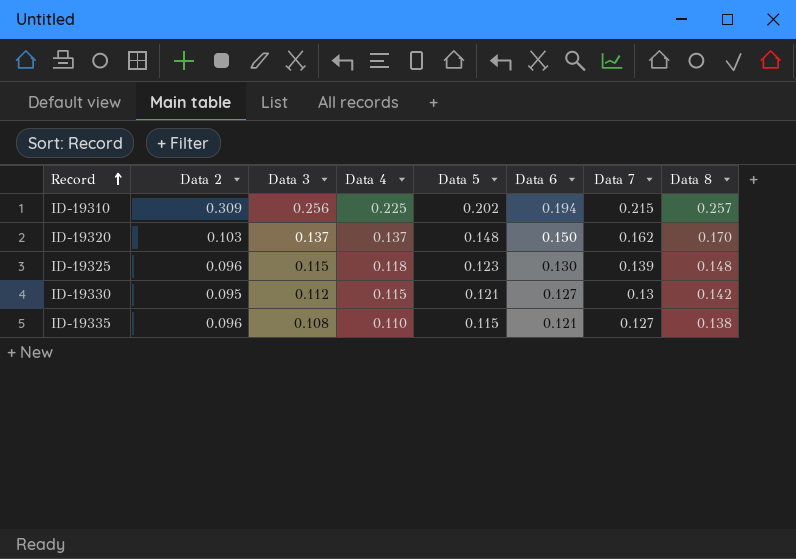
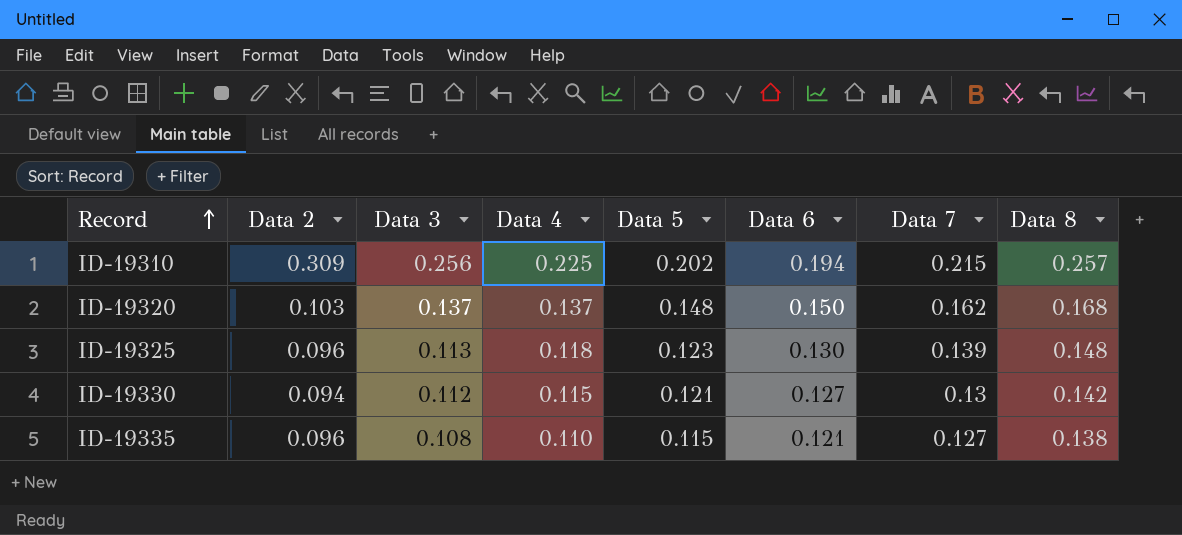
ID-19320 | Data 8: 0.170 -> 0.168
ID-19325 | Data 3: 0.115 -> 0.113
ID-19330 | Data 2: 0.095 -> 0.094

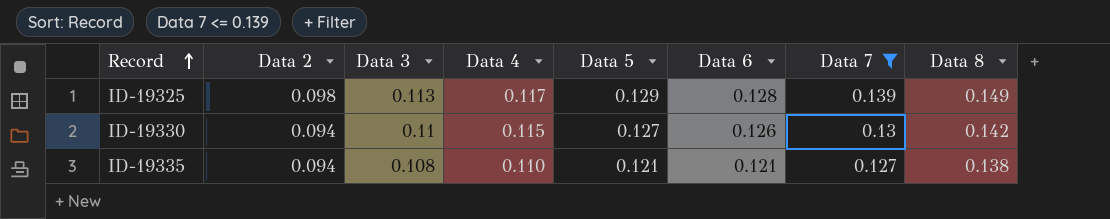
filter: none -> Data 7 <= 0.139
ID-19325 | Data 2: 0.096 -> 0.098
ID-19325 | Data 4: 0.118 -> 0.117
ID-19325 | Data 5: 0.123 -> 0.129
ID-19325 | Data 6: 0.130 -> 0.128
ID-19325 | Data 8: 0.148 -> 0.149
ID-19330 | Data 3: 0.112 -> 0.11
ID-19330 | Data 5: 0.121 -> 0.127
ID-19330 | Data 6: 0.127 -> 0.126
ID-19335 | Data 2: 0.096 -> 0.094
ID-19335 | Data 5: 0.115 -> 0.121

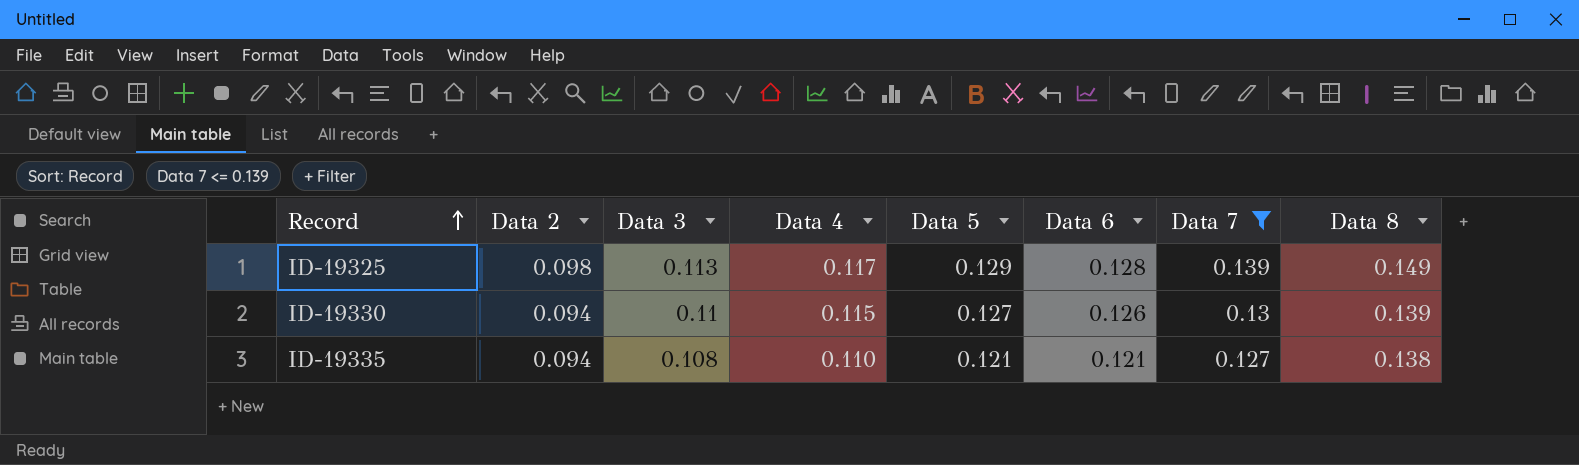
ID-19330 | Data 8: 0.142 -> 0.139

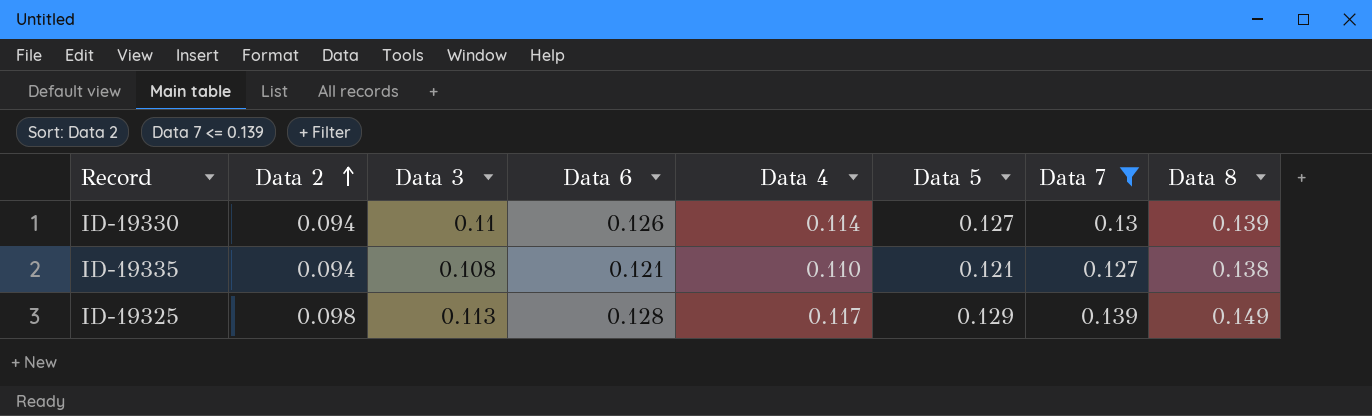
row order: Record ascending -> Data 2 ascending
column Data 6 | position: 6 -> 4
ID-19330 | Data 4: 0.115 -> 0.114

